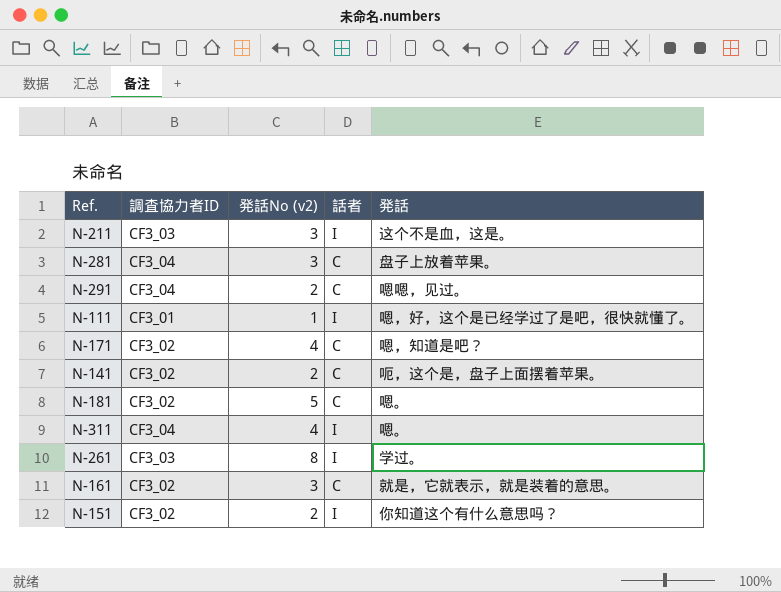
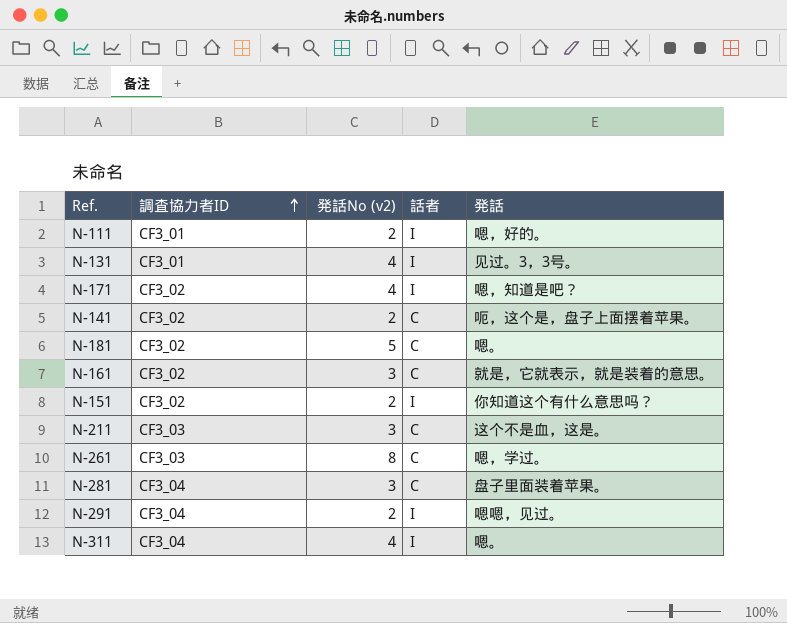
row order: none -> 調査協力者ID ascending
N-111 | 発話No (v2): 1 -> 2
N-111 | 発話: 嗯，好，这个是已经学过了是吧，很快就懂了。 -> 嗯，好的。
row N-131: none -> CF3_01 | 4 | I | 见过。3，3号。
N-171 | 話者: C -> I
N-211 | 話者: I -> C
N-261 | 話者: I -> C
N-261 | 発話: 学过。 -> 嗯，学过。
N-281 | 発話: 盘子上放着苹果。 -> 盘子里面装着苹果。
N-291 | 話者: C -> I

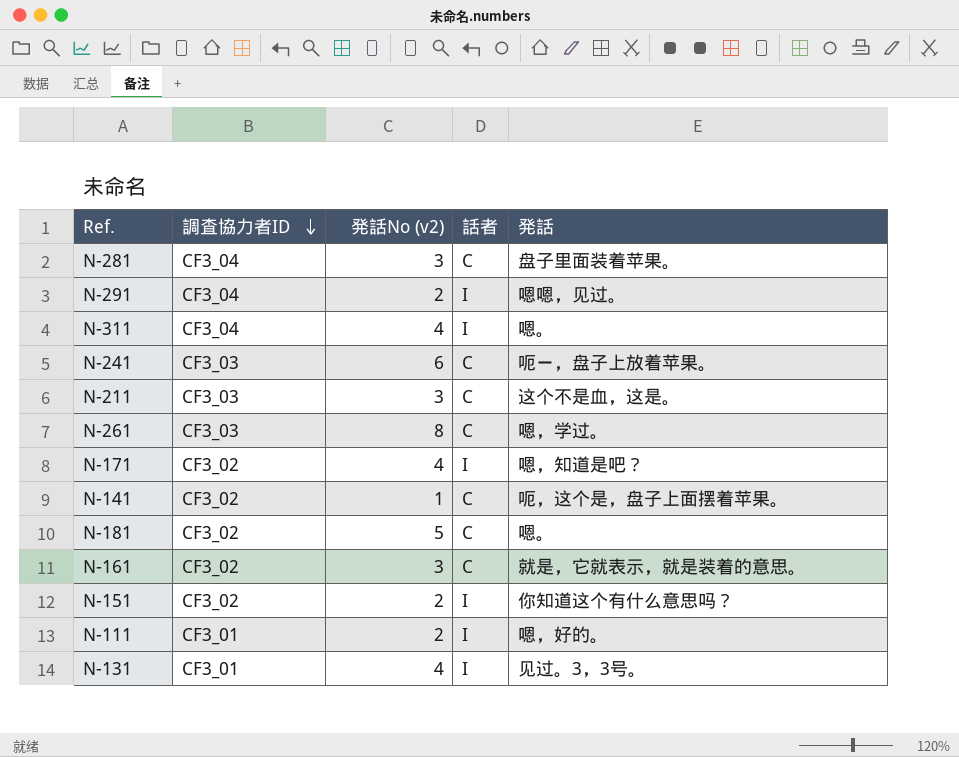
row order: 調査協力者ID ascending -> 調査協力者ID descending
row N-241: none -> CF3_03 | 6 | C | 呃ー，盘子上放着苹果。
N-141 | 発話No (v2): 2 -> 1

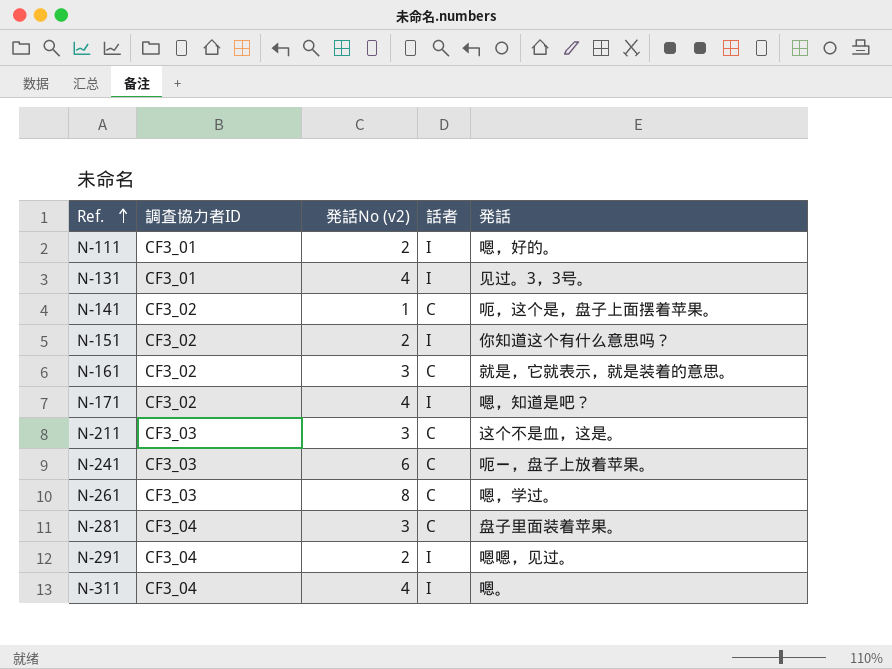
row order: 調査協力者ID descending -> Ref. ascending
row N-181: CF3_02 | 5 | C | 嗯。 -> none

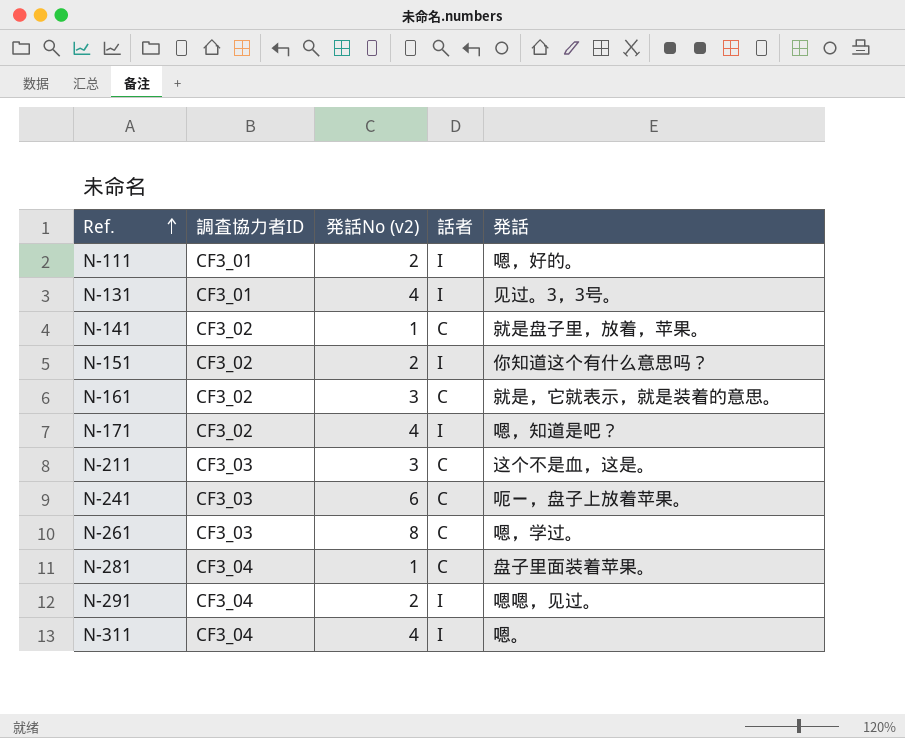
N-141 | 発話: 呃，这个是，盘子上面摆着苹果。 -> 就是盘子里，放着，苹果。
N-281 | 発話No (v2): 3 -> 1

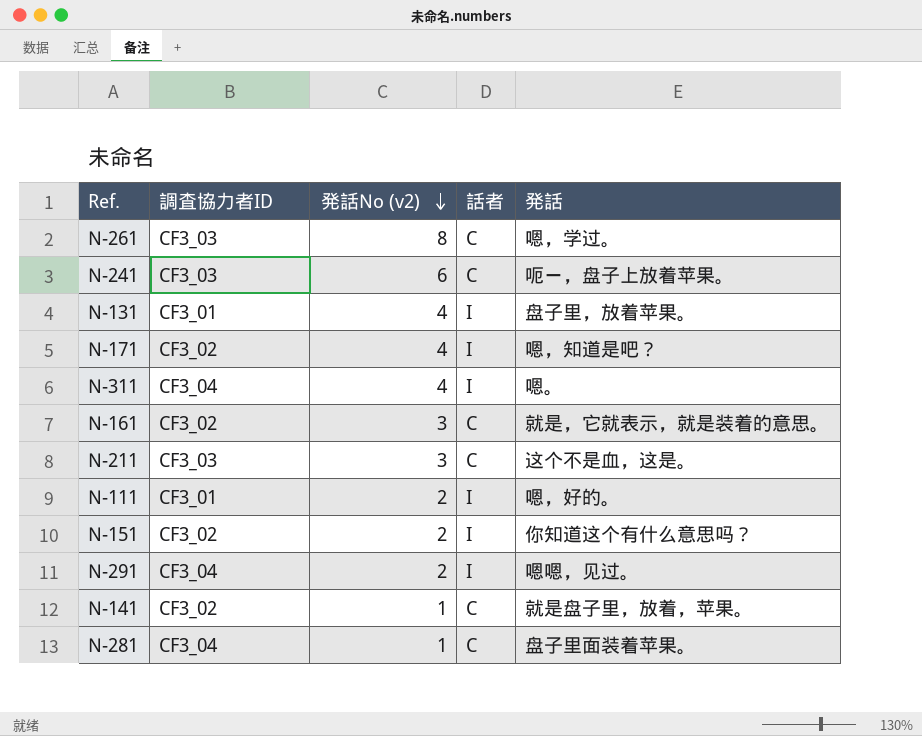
row order: Ref. ascending -> 発話No (v2) descending
N-131 | 発話: 见过。3，3号。 -> 盘子里，放着苹果。

